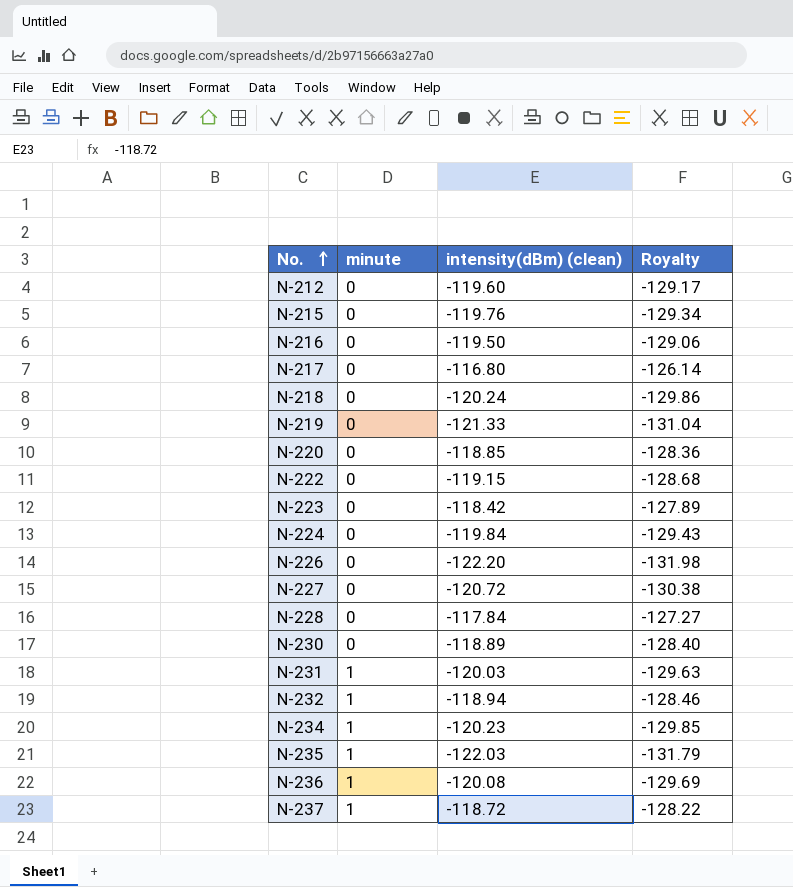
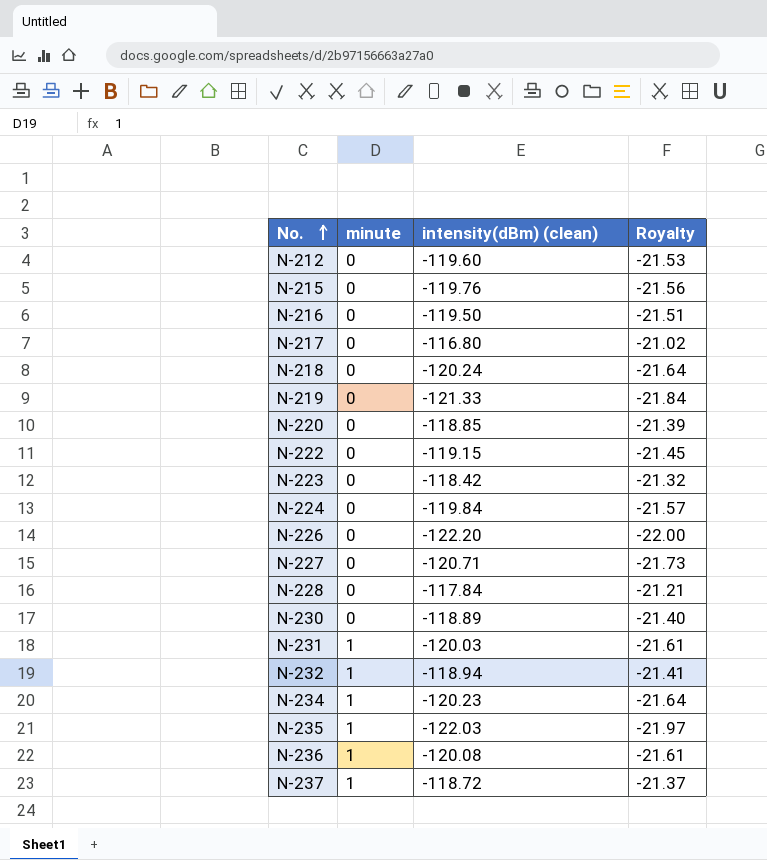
column Royalty | formula: [intensity(dBm) (clean)] * 1.08 -> [intensity(dBm) (clean)] * 0.18
N-227 | intensity(dBm) (clean): -120.72 -> -120.71

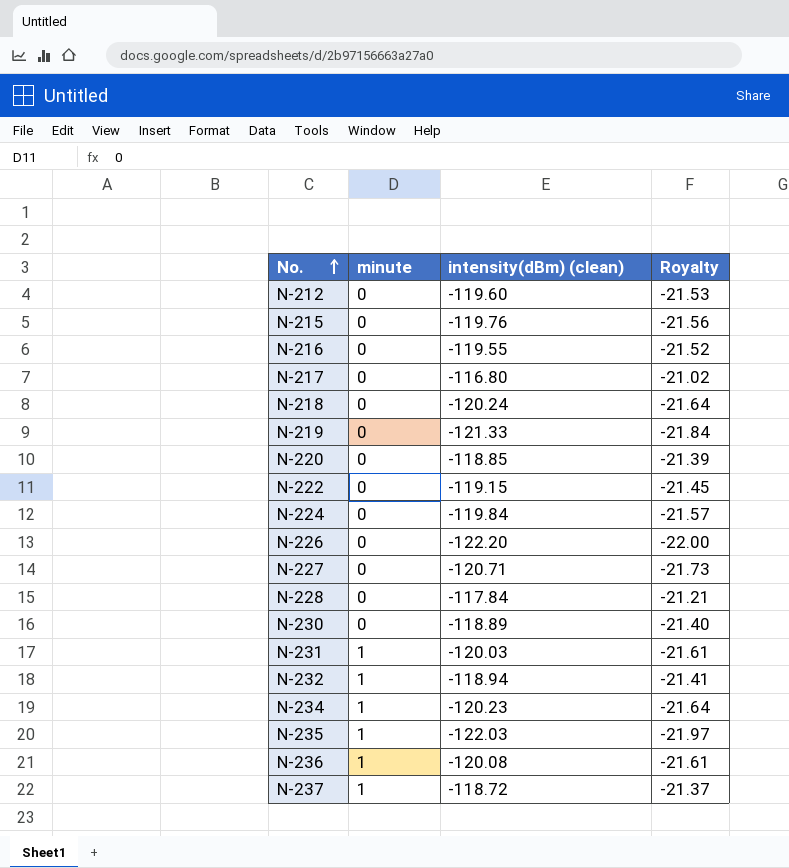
row N-223: 0 | -118.42 | -21.32 -> none
N-216 | intensity(dBm) (clean): -119.50 -> -119.55
N-216 | Royalty: -21.51 -> -21.52

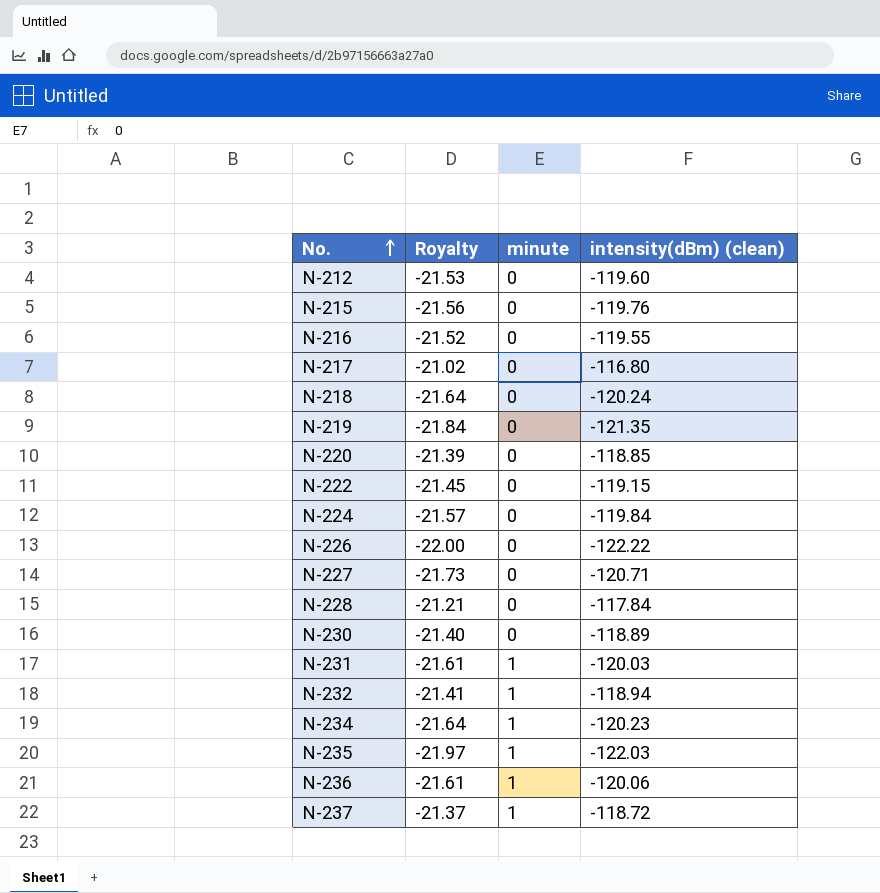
column Royalty | position: 4 -> 2
N-219 | intensity(dBm) (clean): -121.33 -> -121.35
N-226 | intensity(dBm) (clean): -122.20 -> -122.22
N-236 | intensity(dBm) (clean): -120.08 -> -120.06

